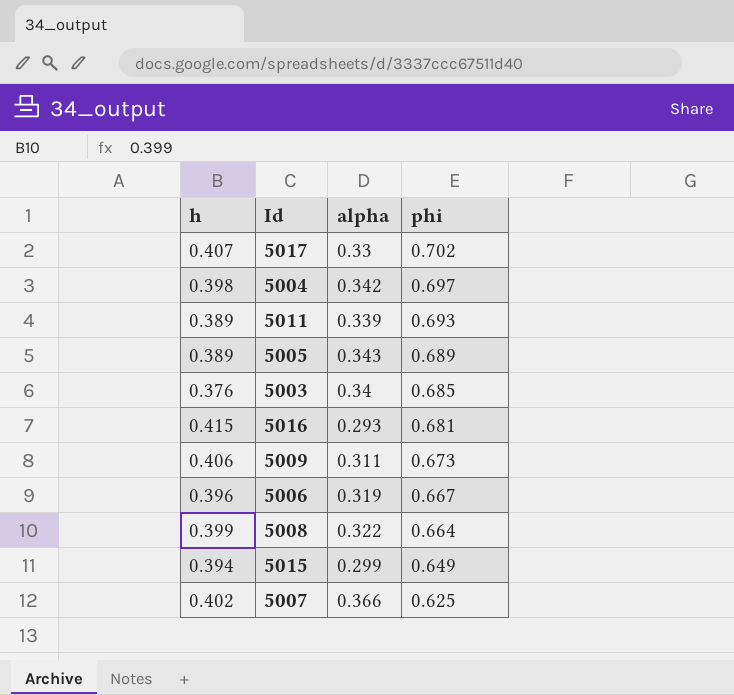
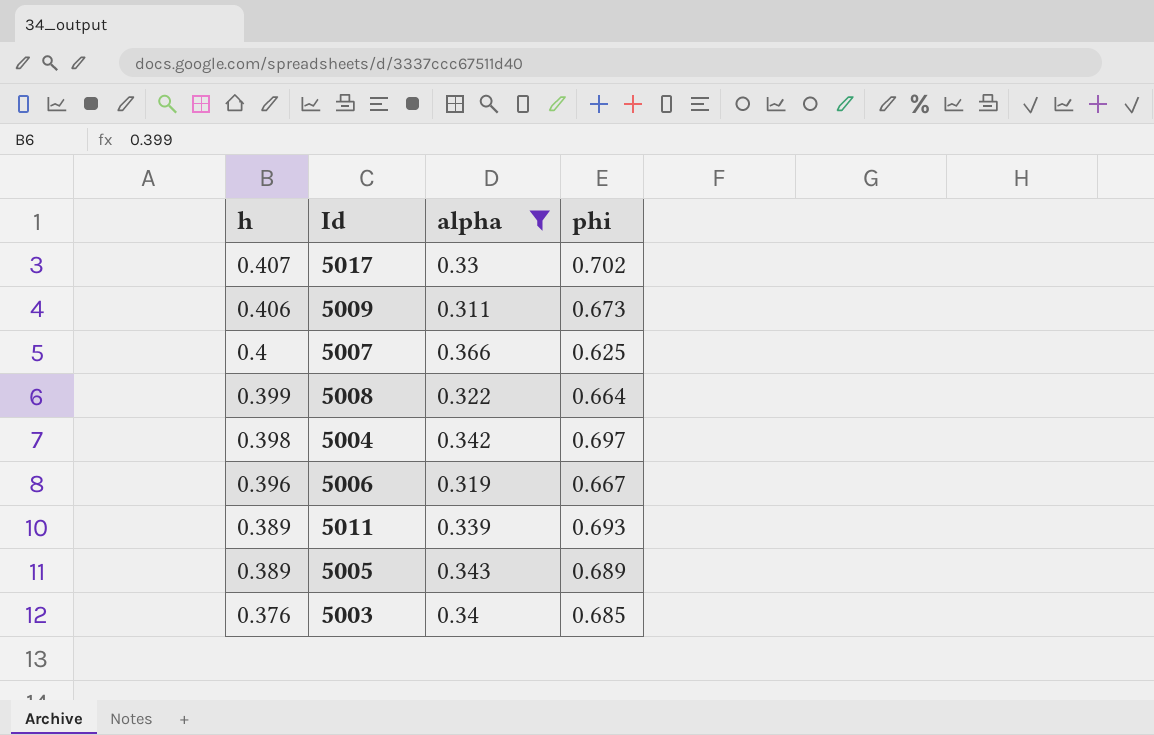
filter: none -> alpha >= 0.311
row order: phi descending -> h descending
5007 | h: 0.402 -> 0.4

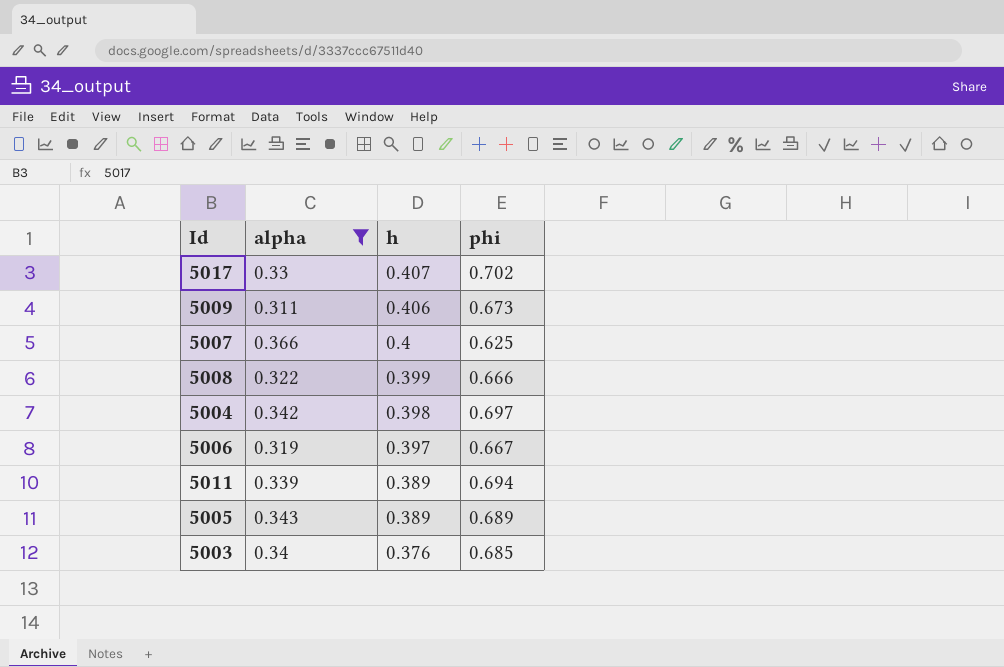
column h | position: 1 -> 3
5008 | phi: 0.664 -> 0.666
5006 | h: 0.396 -> 0.397
5011 | phi: 0.693 -> 0.694

